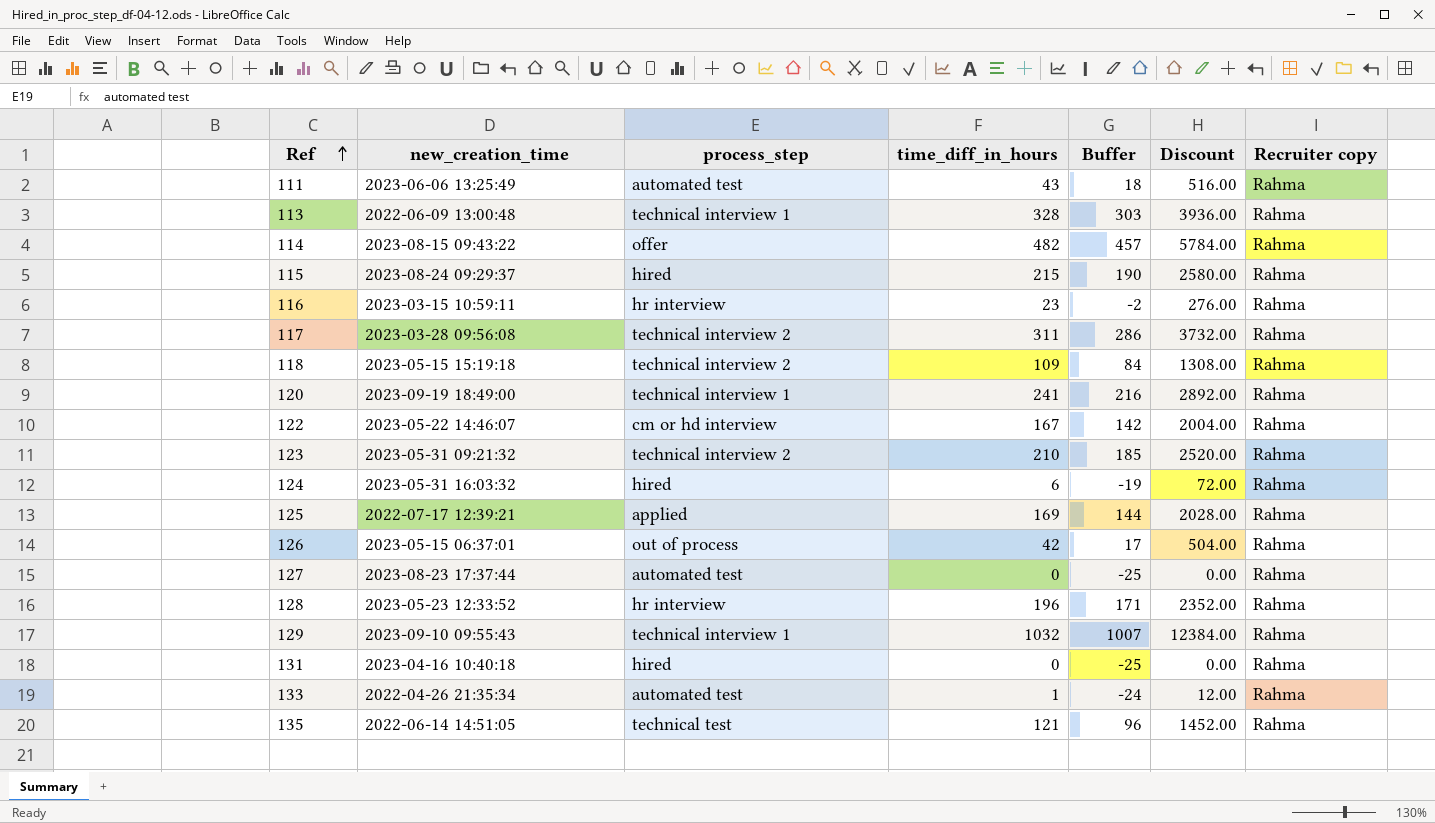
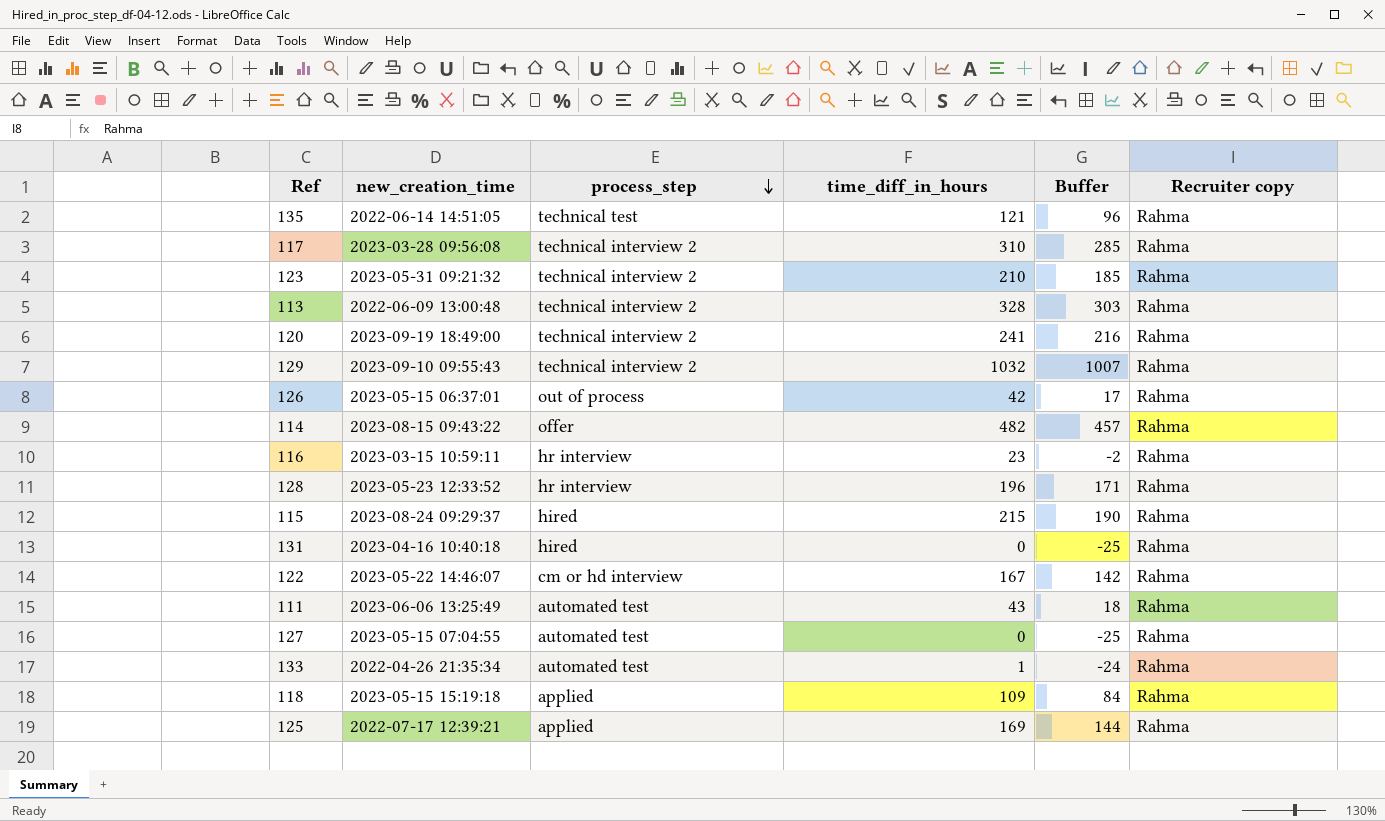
row order: Ref ascending -> process_step descending
column Discount | formula: [time_diff_in_hours] * 12 -> none
row 124: 2023-05-31 16:03:32 | hired | 6 | -19 | 72.00 | Rahma -> none
117 | time_diff_in_hours: 311 -> 310
117 | Buffer: 286 -> 285
113 | process_step: technical interview 1 -> technical interview 2
120 | process_step: technical interview 1 -> technical interview 2
129 | process_step: technical interview 1 -> technical interview 2
127 | new_creation_time: 2023-08-23 17:37:44 -> 2023-05-15 07:04:55
118 | process_step: technical interview 2 -> applied

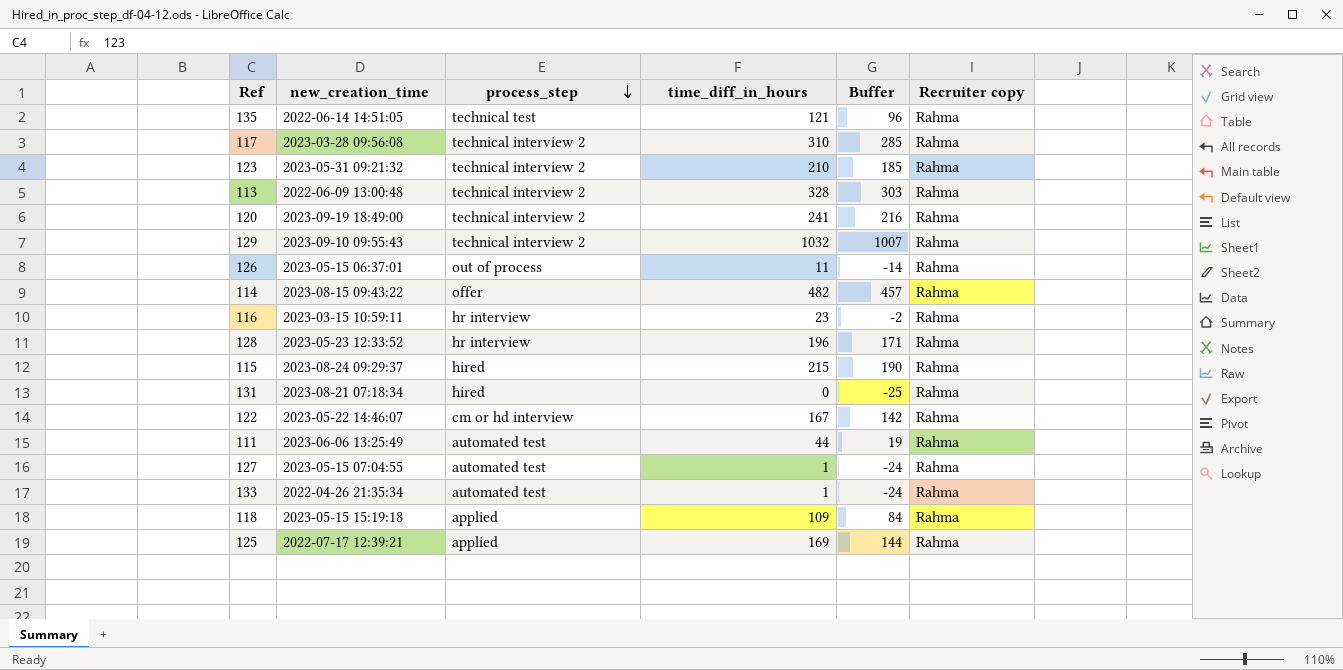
126 | time_diff_in_hours: 42 -> 11
126 | Buffer: 17 -> -14
131 | new_creation_time: 2023-04-16 10:40:18 -> 2023-08-21 07:18:34
111 | time_diff_in_hours: 43 -> 44
111 | Buffer: 18 -> 19
127 | time_diff_in_hours: 0 -> 1
127 | Buffer: -25 -> -24

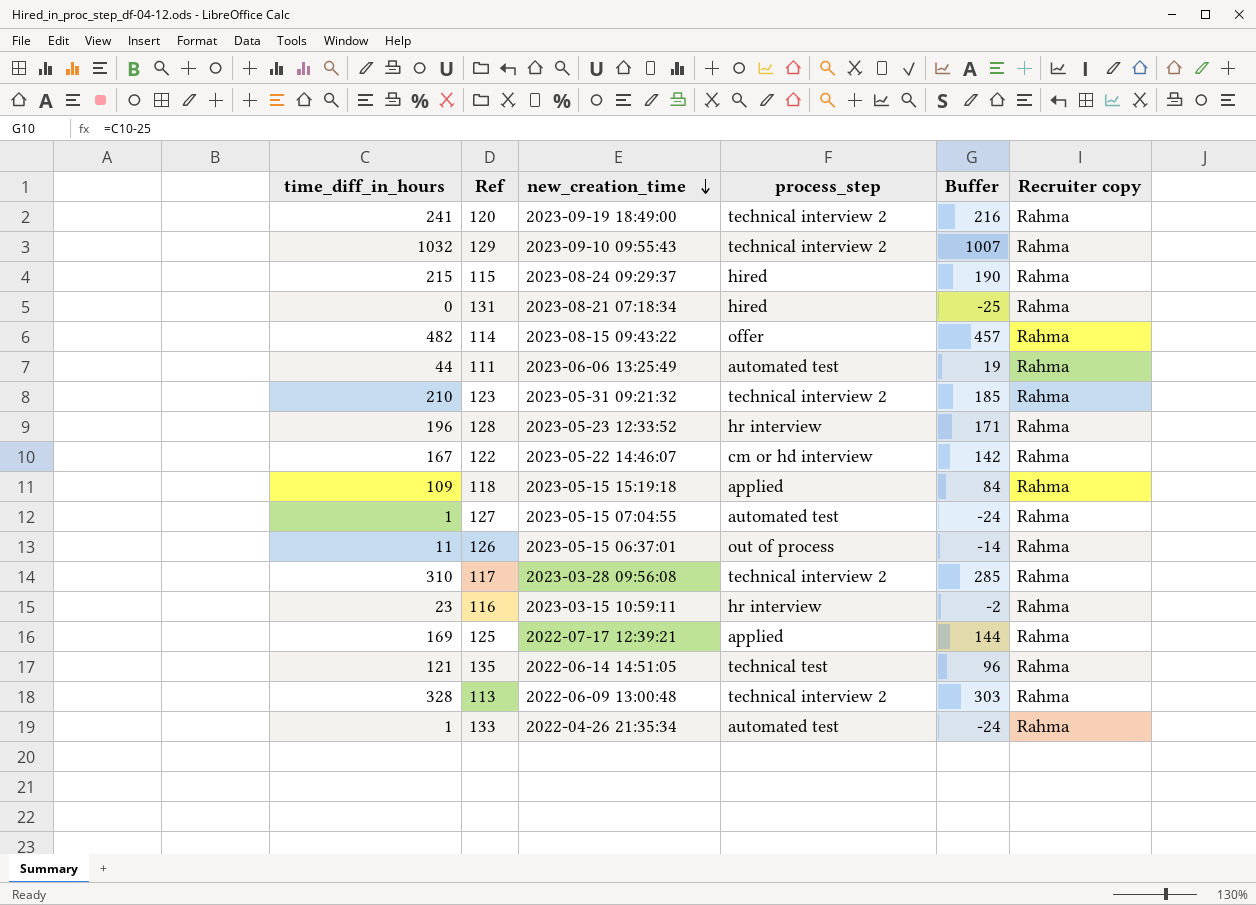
row order: process_step descending -> new_creation_time descending
column time_diff_in_hours | position: 4 -> 1

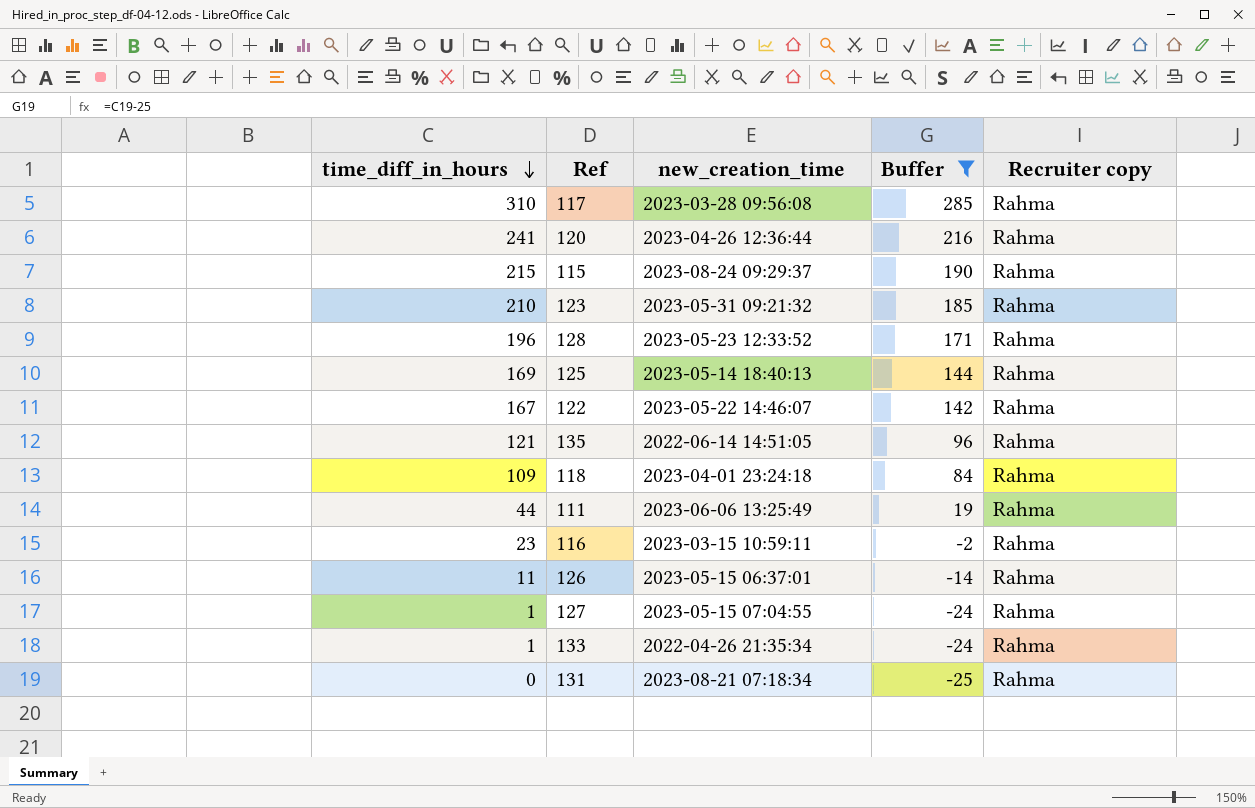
filter: none -> Buffer <= 285
row order: new_creation_time descending -> time_diff_in_hours descending
column process_step | position: 4 -> none
120 | new_creation_time: 2023-09-19 18:49:00 -> 2023-04-26 12:36:44
125 | new_creation_time: 2022-07-17 12:39:21 -> 2023-05-14 18:40:13
118 | new_creation_time: 2023-05-15 15:19:18 -> 2023-04-01 23:24:18

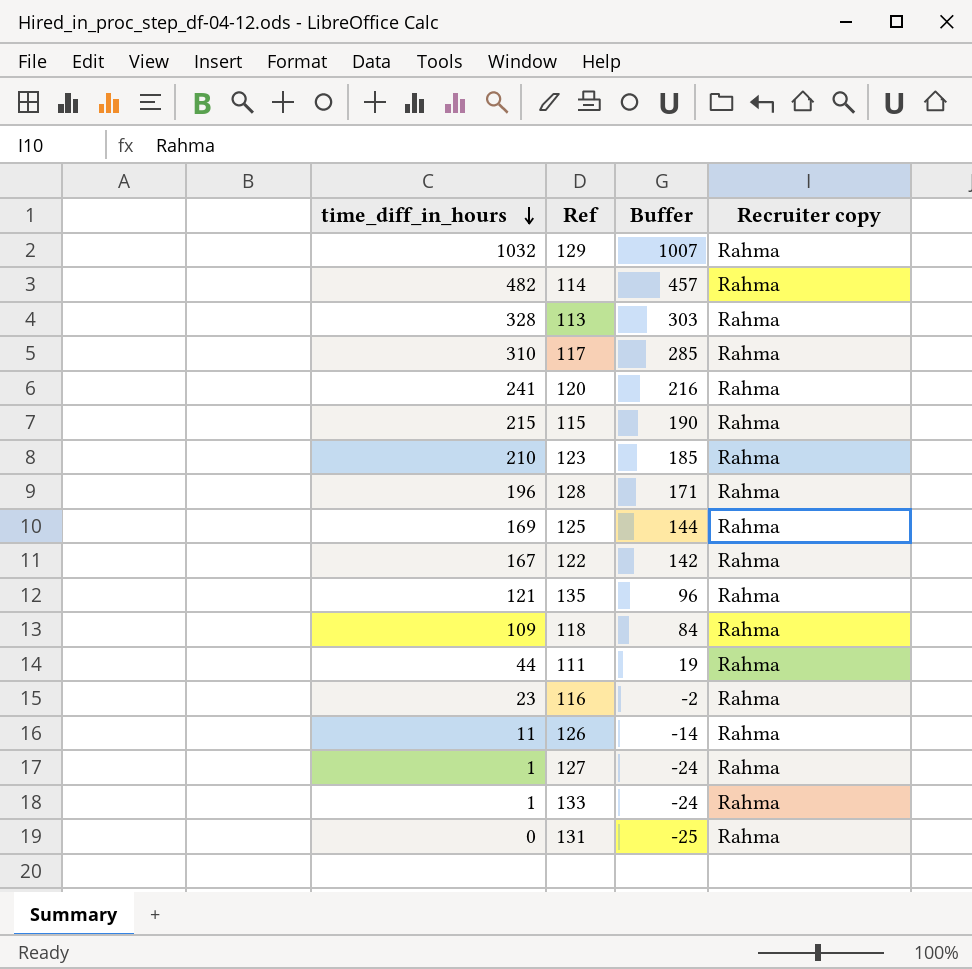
filter: Buffer <= 285 -> none
column new_creation_time | position: 3 -> none

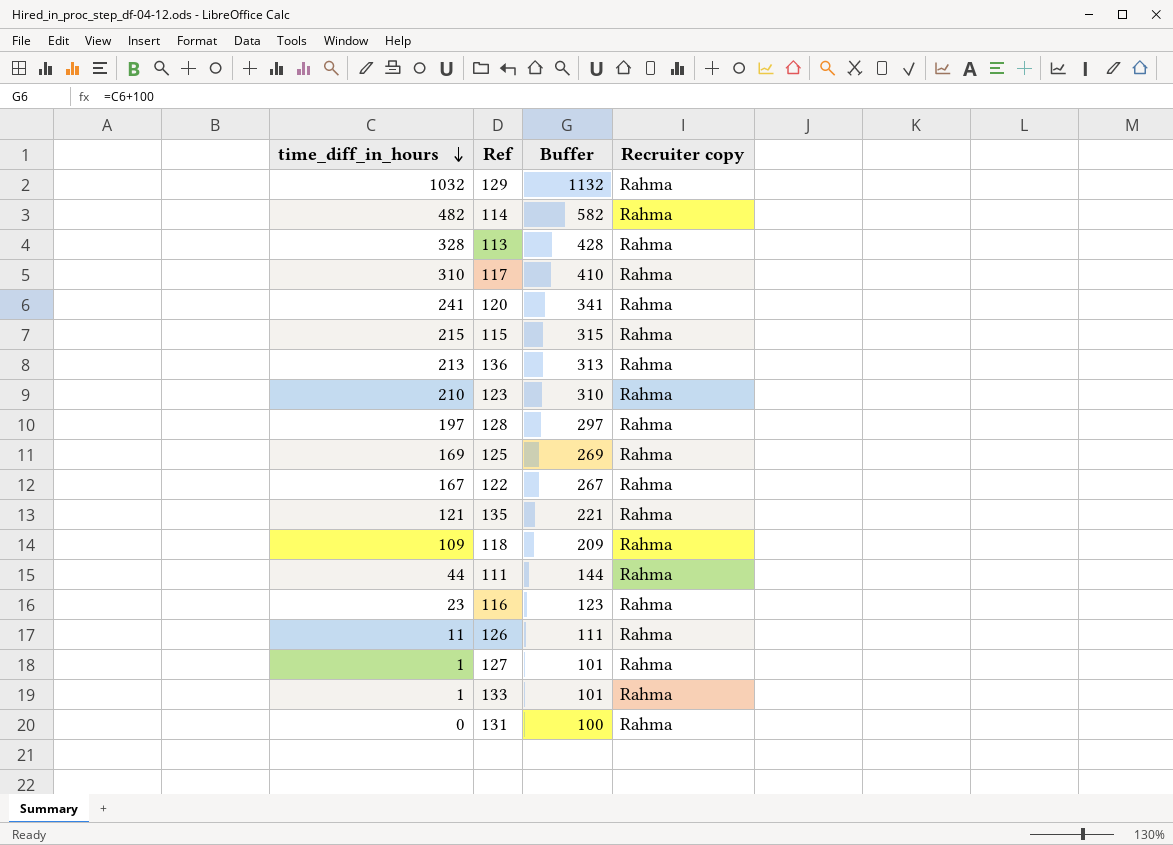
column Buffer | formula: [time_diff_in_hours] - 25 -> [time_diff_in_hours] + 100
row 136: none -> 213 | 313 | Rahma
128 | time_diff_in_hours: 196 -> 197

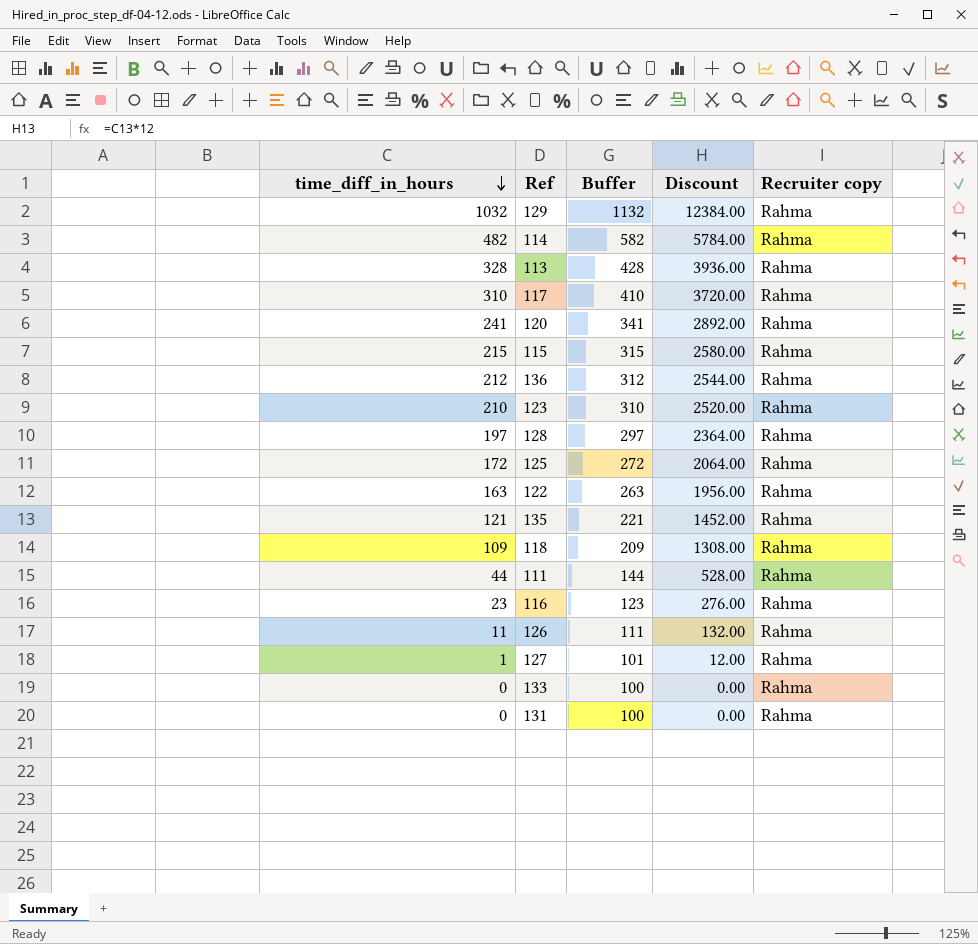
column Discount | formula: none -> [time_diff_in_hours] * 12
136 | time_diff_in_hours: 213 -> 212
136 | Buffer: 313 -> 312
125 | time_diff_in_hours: 169 -> 172
125 | Buffer: 269 -> 272
122 | time_diff_in_hours: 167 -> 163
122 | Buffer: 267 -> 263
133 | time_diff_in_hours: 1 -> 0
133 | Buffer: 101 -> 100

